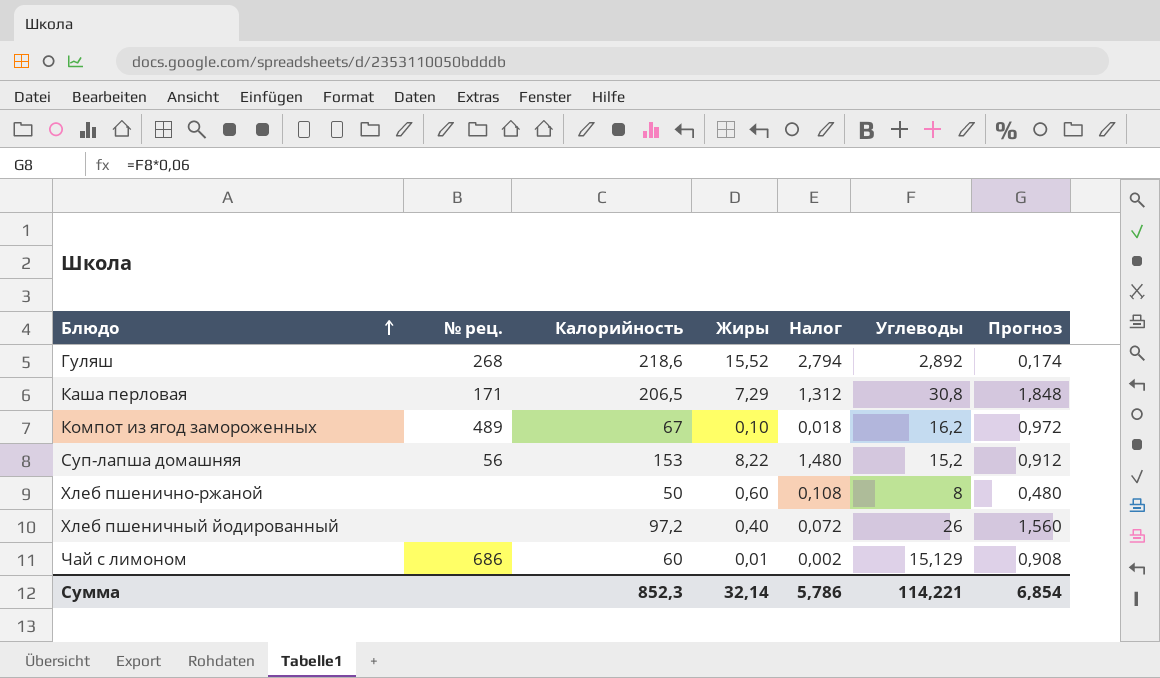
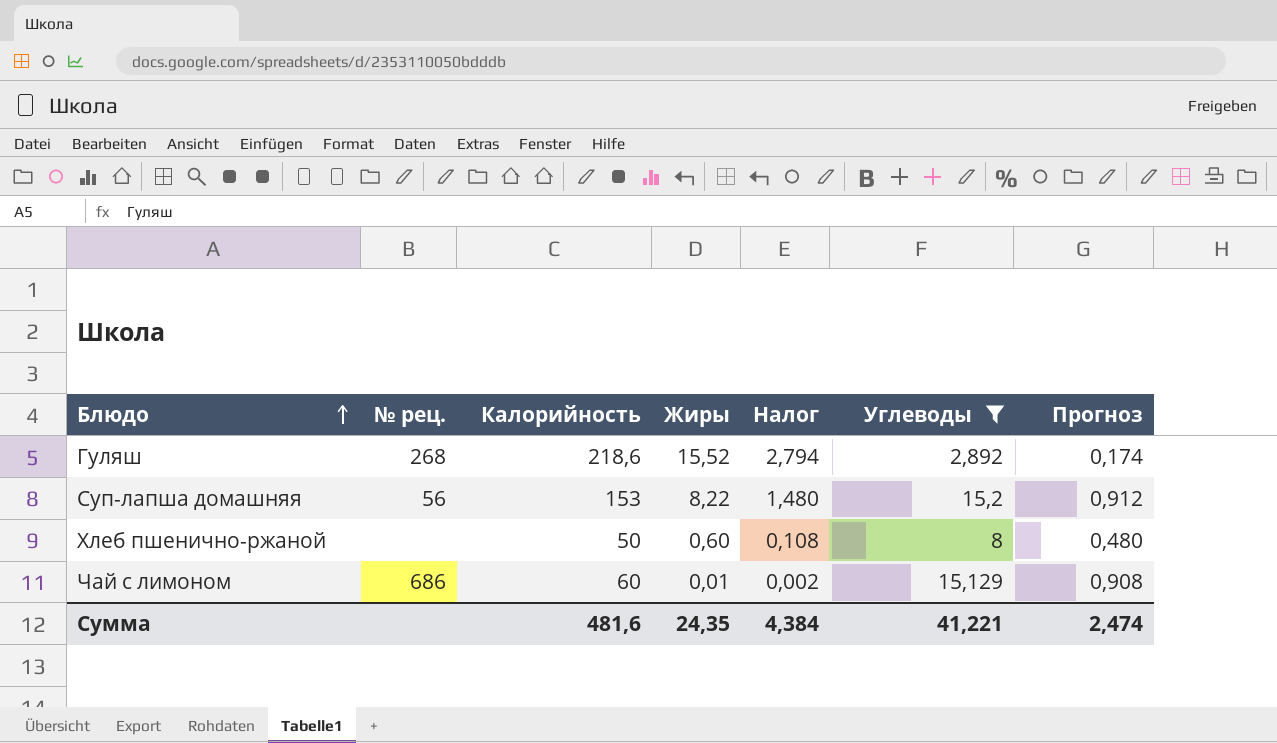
filter: none -> Углеводы <= 15,2
Сумма | Калорийность: 852,3 -> 481,6
Сумма | Жиры: 32,14 -> 24,35
Сумма | Налог: 5,786 -> 4,384
Сумма | Углеводы: 114,221 -> 41,221
Сумма | Прогноз: 6,854 -> 2,474

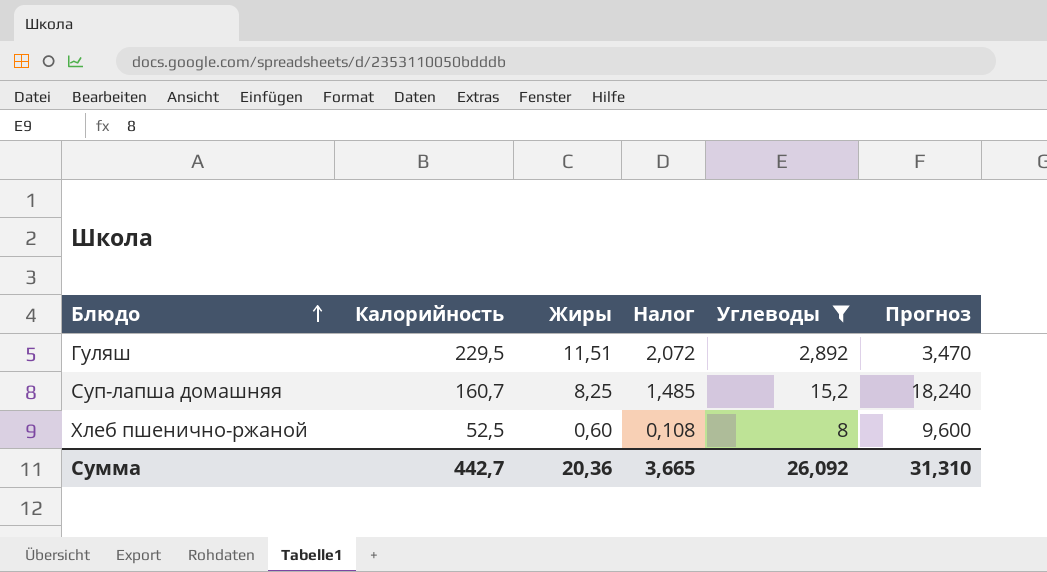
column № рец. | position: 2 -> none
column Прогноз | formula: [Углеводы] * 0,06 -> [Углеводы] * 1,2
row Чай с лимоном: 686 | 60 | 0,01 | 0,002 | 15,129 | 0,908 -> none
Гуляш | Калорийность: 218,6 -> 229,5
Гуляш | Жиры: 15,52 -> 11,51
Гуляш | Налог: 2,794 -> 2,072
Суп-лапша домашняя | Калорийность: 153 -> 160,7
Суп-лапша домашняя | Жиры: 8,22 -> 8,25
Суп-лапша домашняя | Налог: 1,480 -> 1,485
Хлеб пшенично-ржаной | Калорийность: 50 -> 52,5
Сумма | Калорийность: 481,6 -> 442,7
Сумма | Жиры: 24,35 -> 20,36
Сумма | Налог: 4,384 -> 3,665
Сумма | Углеводы: 41,221 -> 26,092
Сумма | Прогноз: 2,474 -> 31,310

